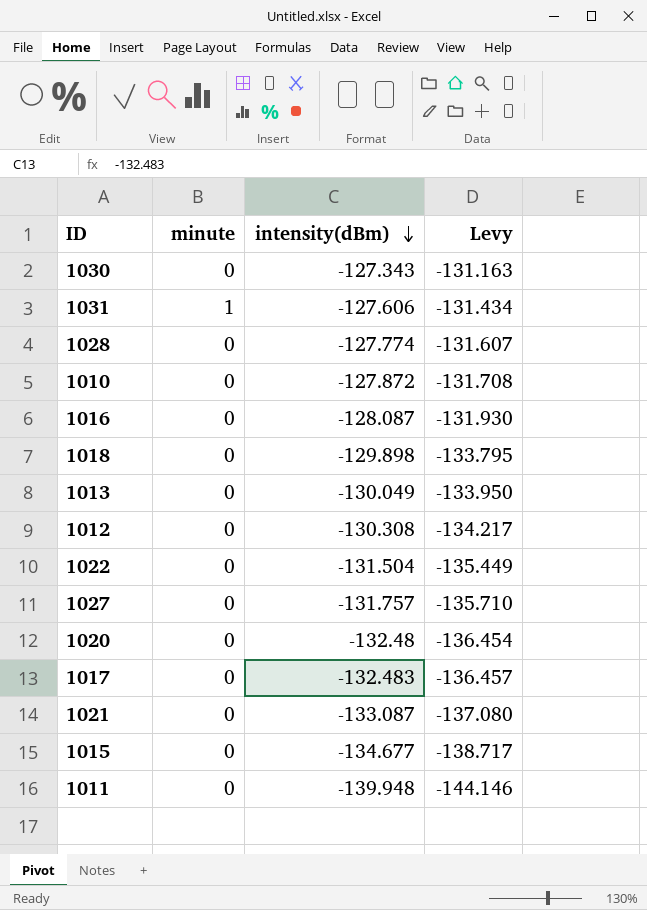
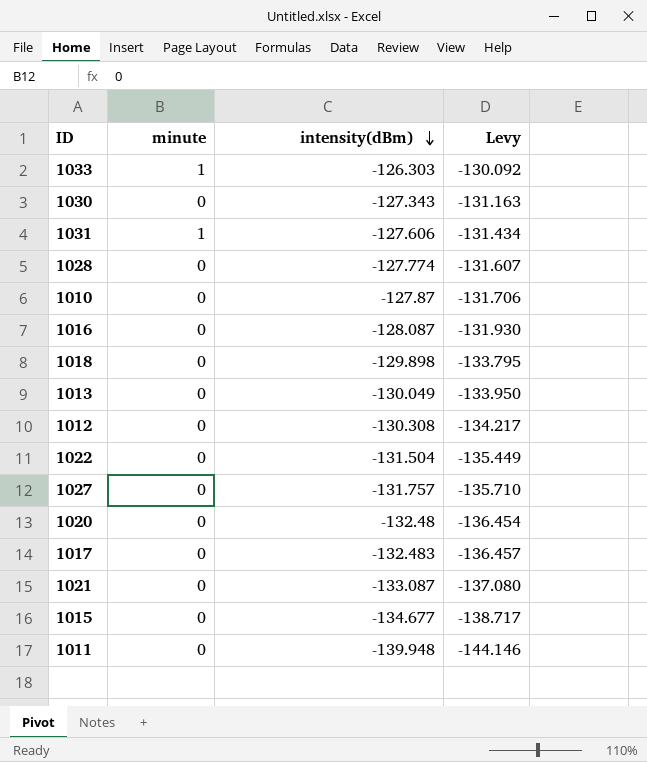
row 1033: none -> 1 | -126.303 | -130.092
1010 | intensity(dBm): -127.872 -> -127.87
1010 | Levy: -131.708 -> -131.706

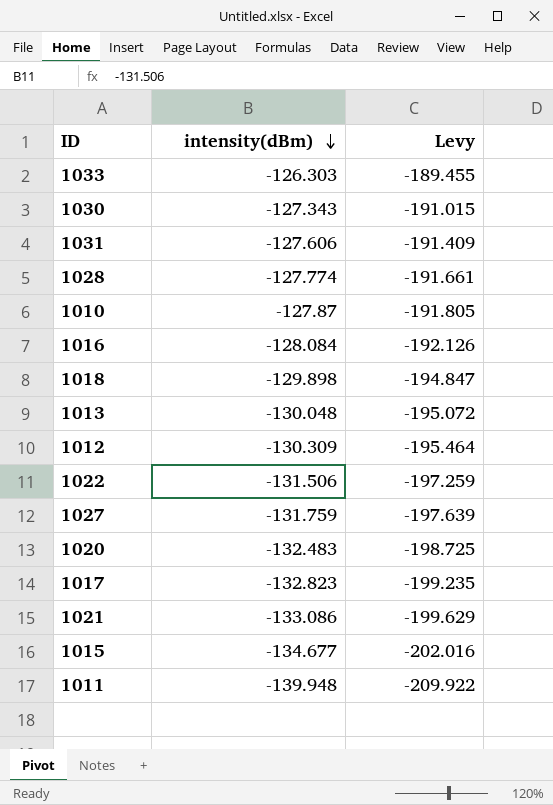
column minute | position: 2 -> none
column Levy | formula: [intensity(dBm)] * 1.03 -> [intensity(dBm)] * 1.5
1016 | intensity(dBm): -128.087 -> -128.084
1013 | intensity(dBm): -130.049 -> -130.048
1012 | intensity(dBm): -130.308 -> -130.309
1022 | intensity(dBm): -131.504 -> -131.506
1027 | intensity(dBm): -131.757 -> -131.759
1020 | intensity(dBm): -132.48 -> -132.483
1017 | intensity(dBm): -132.483 -> -132.823
1021 | intensity(dBm): -133.087 -> -133.086

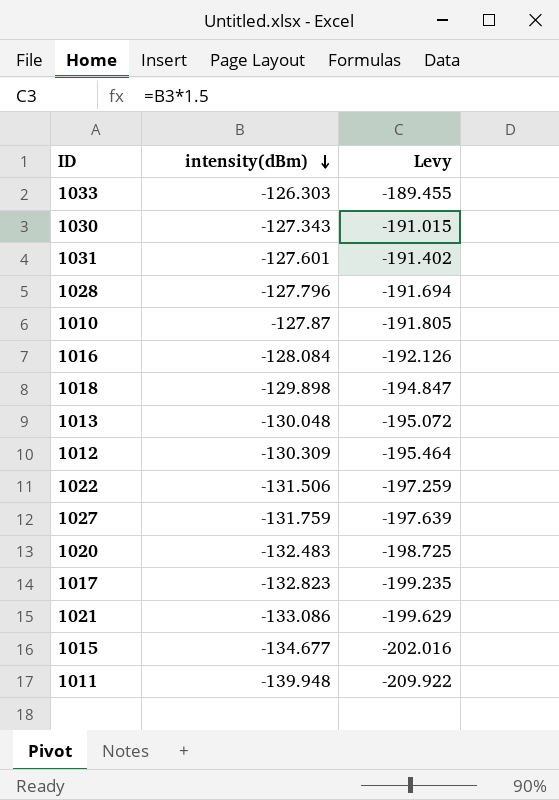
1031 | intensity(dBm): -127.606 -> -127.601
1031 | Levy: -191.409 -> -191.402
1028 | intensity(dBm): -127.774 -> -127.796
1028 | Levy: -191.661 -> -191.694

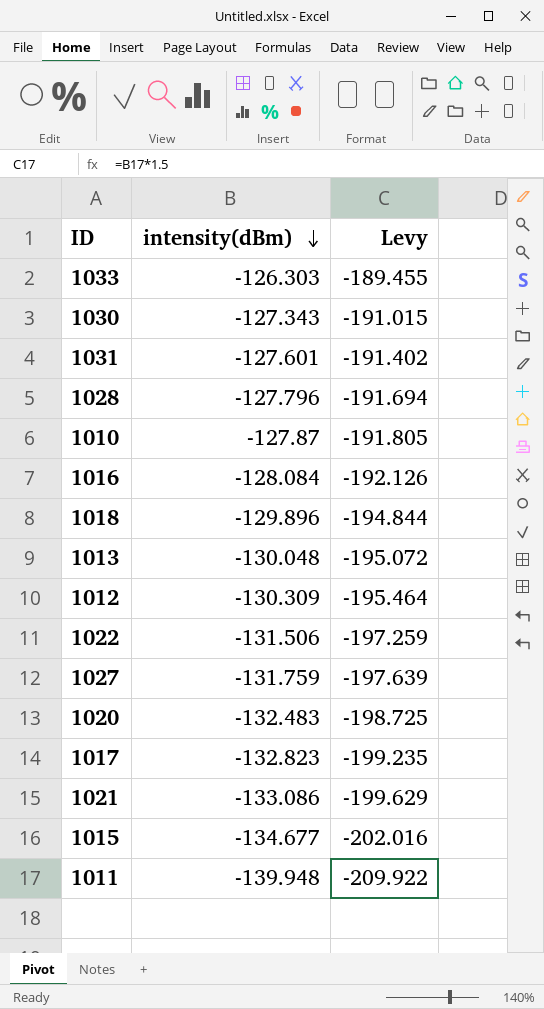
1018 | intensity(dBm): -129.898 -> -129.896
1018 | Levy: -194.847 -> -194.844

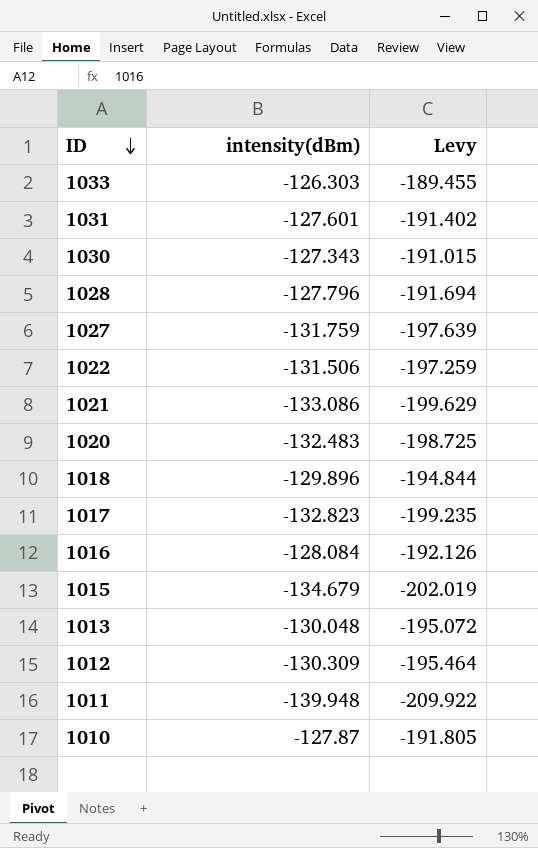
row order: intensity(dBm) descending -> ID descending
1015 | intensity(dBm): -134.677 -> -134.679
1015 | Levy: -202.016 -> -202.019

